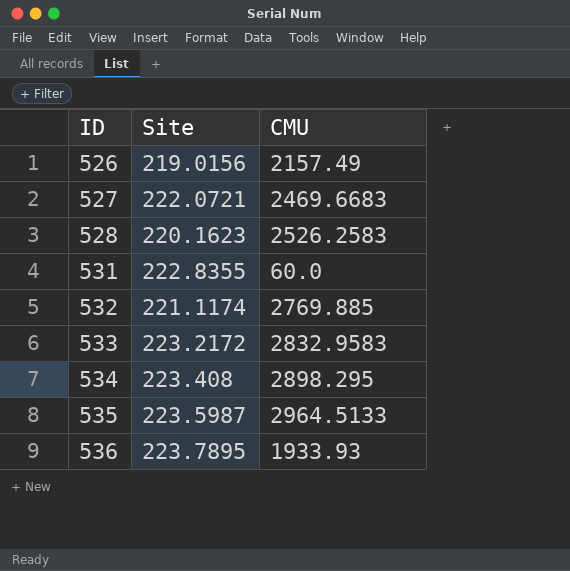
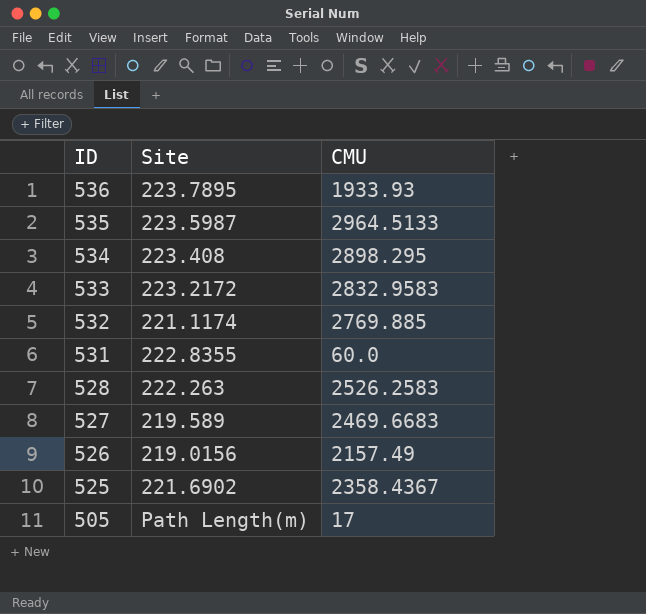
row order: ID ascending -> ID descending
528 | Site: 220.1623 -> 222.263
527 | Site: 222.0721 -> 219.589
row 525: none -> 221.6902 | 2358.4367
row 505: none -> Path Length(m) | 17

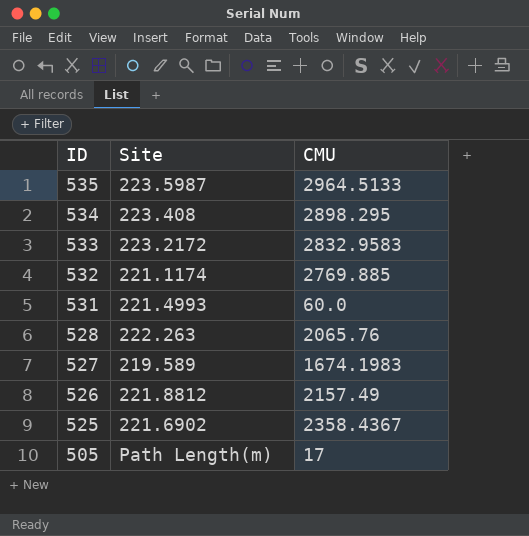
row 536: 223.7895 | 1933.93 -> none
531 | Site: 222.8355 -> 221.4993
528 | CMU: 2526.2583 -> 2065.76
527 | CMU: 2469.6683 -> 1674.1983
526 | Site: 219.0156 -> 221.8812

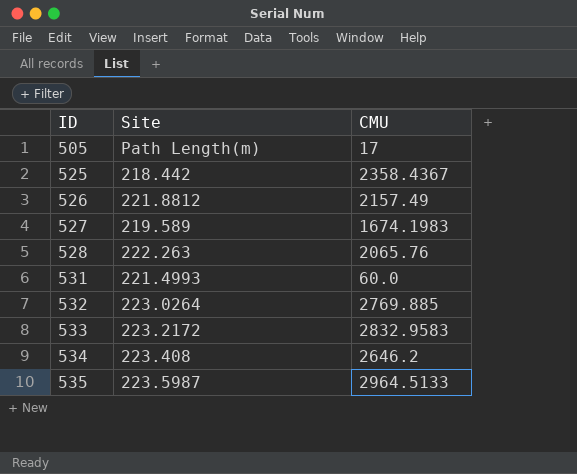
row order: ID descending -> ID ascending
525 | Site: 221.6902 -> 218.442
532 | Site: 221.1174 -> 223.0264
534 | CMU: 2898.295 -> 2646.2

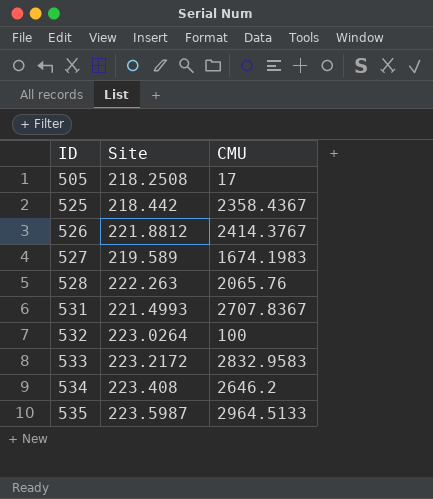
505 | Site: Path Length(m) -> 218.2508
526 | CMU: 2157.49 -> 2414.3767
531 | CMU: 60.0 -> 2707.8367
532 | CMU: 2769.885 -> 100

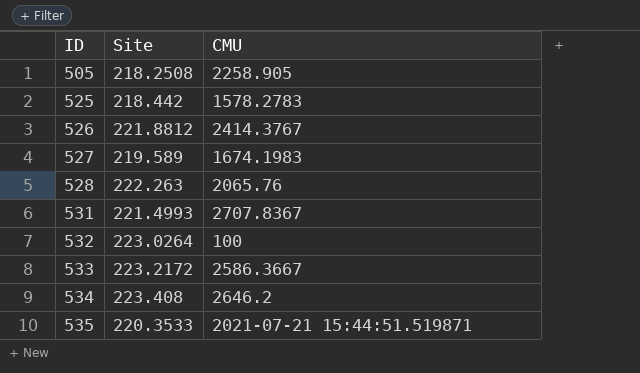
505 | CMU: 17 -> 2258.905
525 | CMU: 2358.4367 -> 1578.2783
533 | CMU: 2832.9583 -> 2586.3667
535 | Site: 223.5987 -> 220.3533
535 | CMU: 2964.5133 -> 2021-07-21 15:44:51.519871

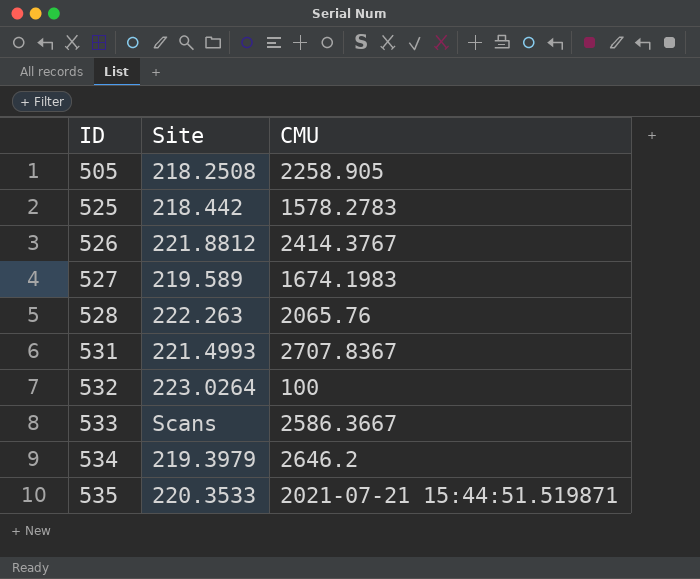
533 | Site: 223.2172 -> Scans
534 | Site: 223.408 -> 219.3979

